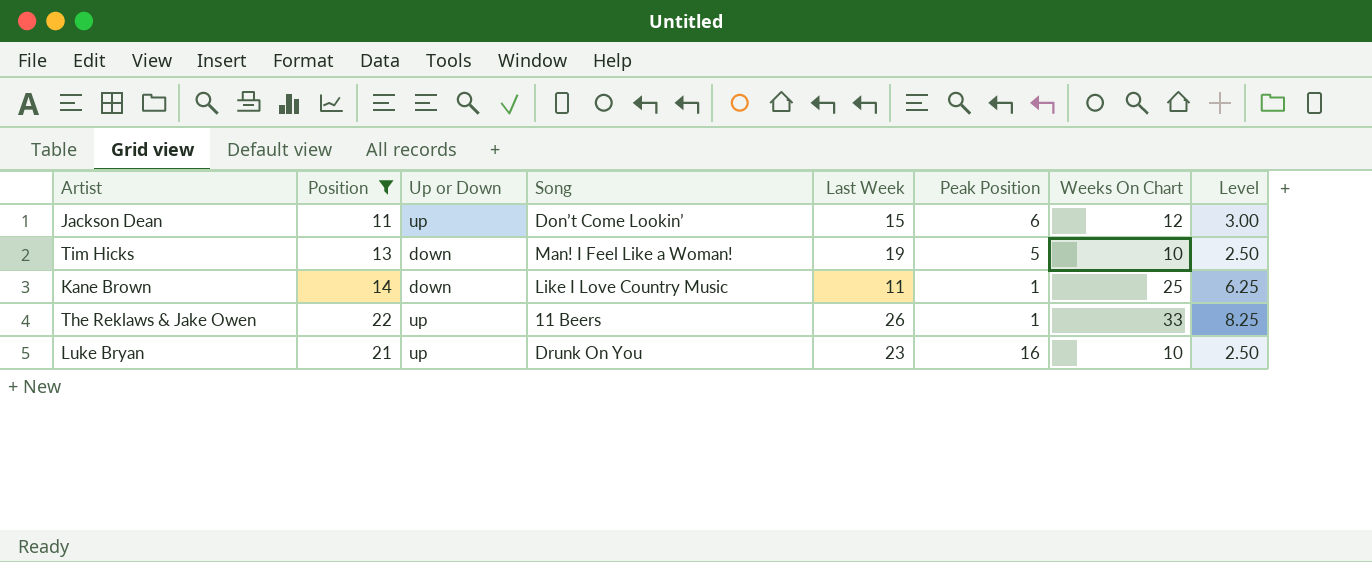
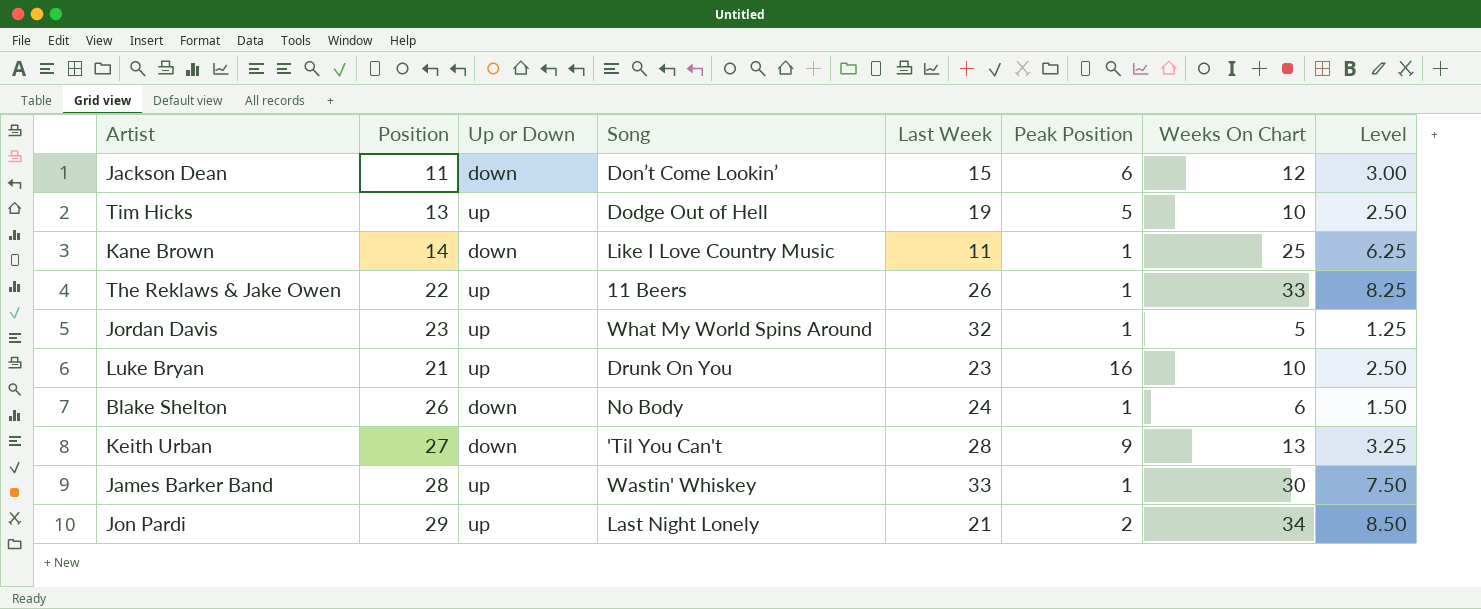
filter: Position <= 22 -> none
Jackson Dean | Up or Down: up -> down
Tim Hicks | Up or Down: down -> up
Tim Hicks | Song: Man! I Feel Like a Woman! -> Dodge Out of Hell

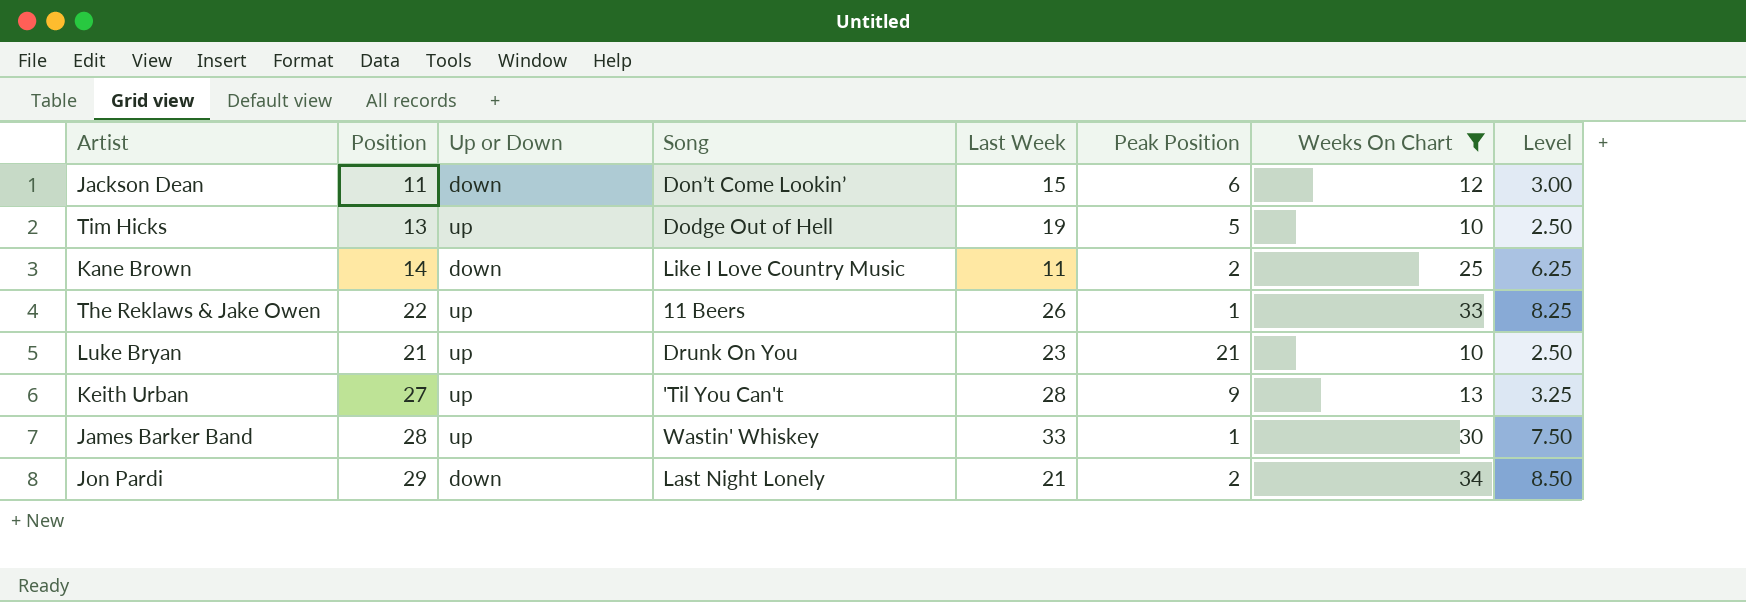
filter: none -> Weeks On Chart >= 10
Kane Brown | Peak Position: 1 -> 2
Luke Bryan | Peak Position: 16 -> 21
Keith Urban | Up or Down: down -> up
Jon Pardi | Up or Down: up -> down

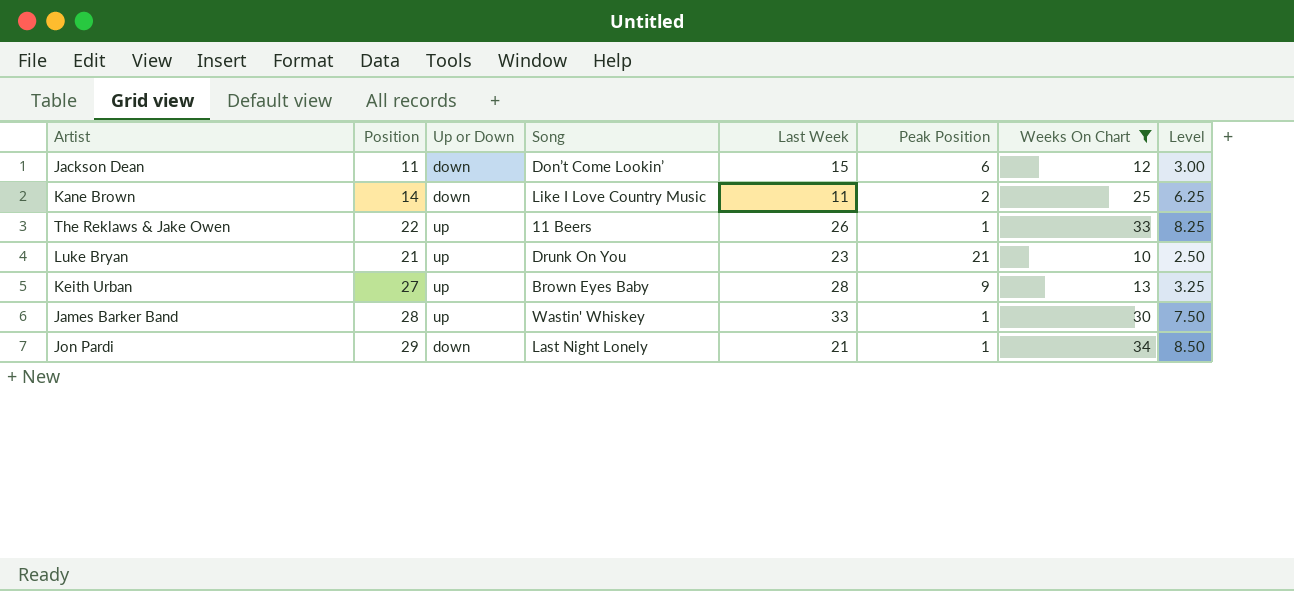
row Tim Hicks: 13 | up | Dodge Out of Hell | 19 | 5 | 10 | 2.50 -> none
Keith Urban | Song: 'Til You Can't -> Brown Eyes Baby
Jon Pardi | Peak Position: 2 -> 1

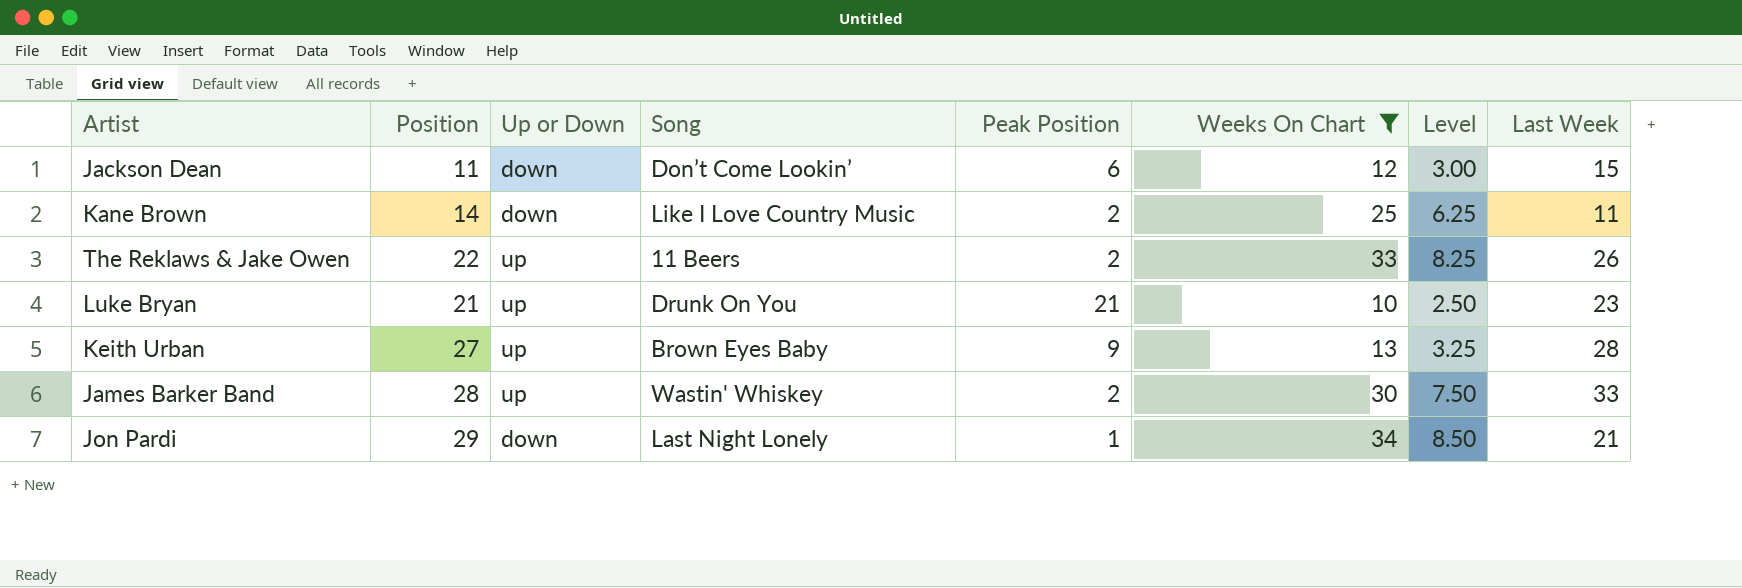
column Last Week | position: 5 -> 8
The Reklaws & Jake Owen | Peak Position: 1 -> 2
James Barker Band | Peak Position: 1 -> 2

